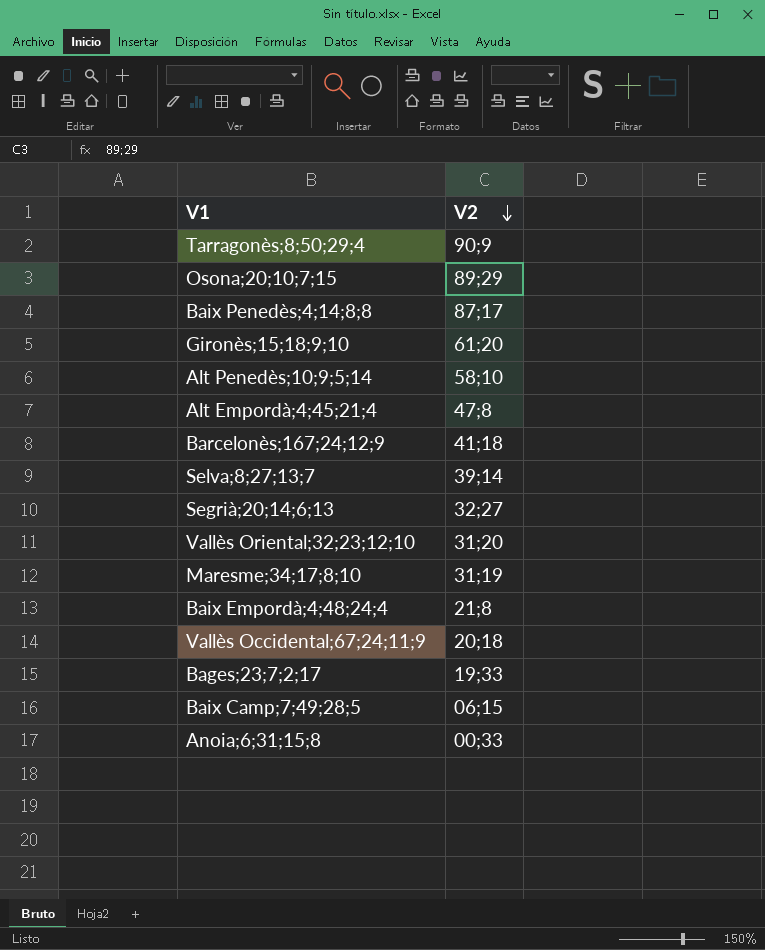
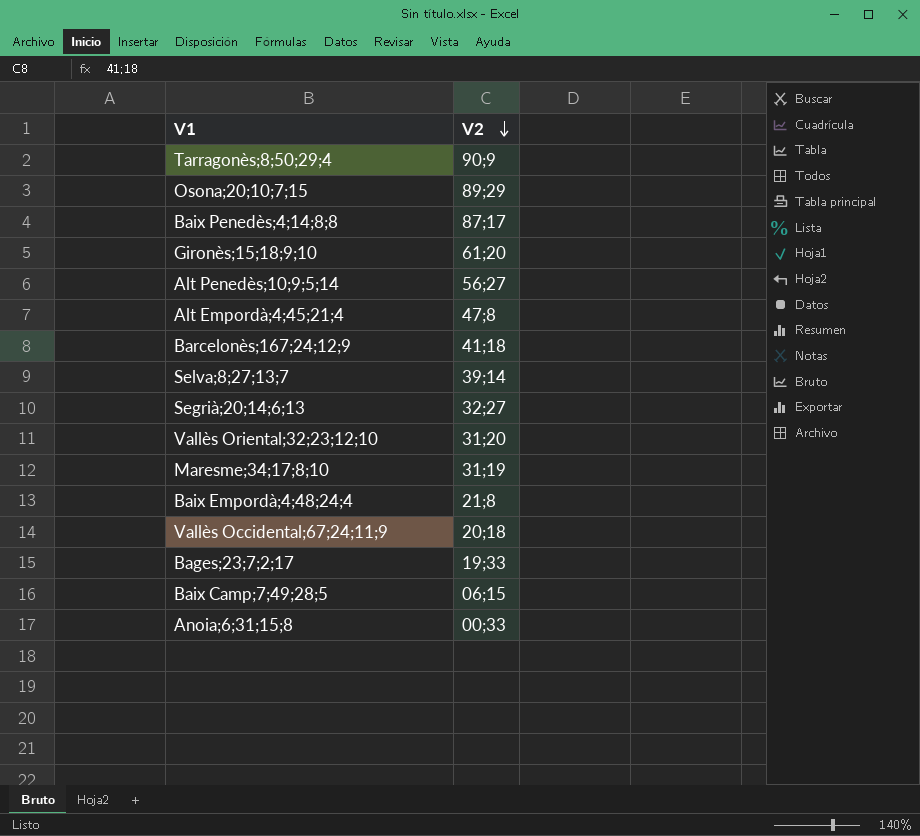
Alt Penedès;10;9;5;14 | V2: 58;10 -> 56;27

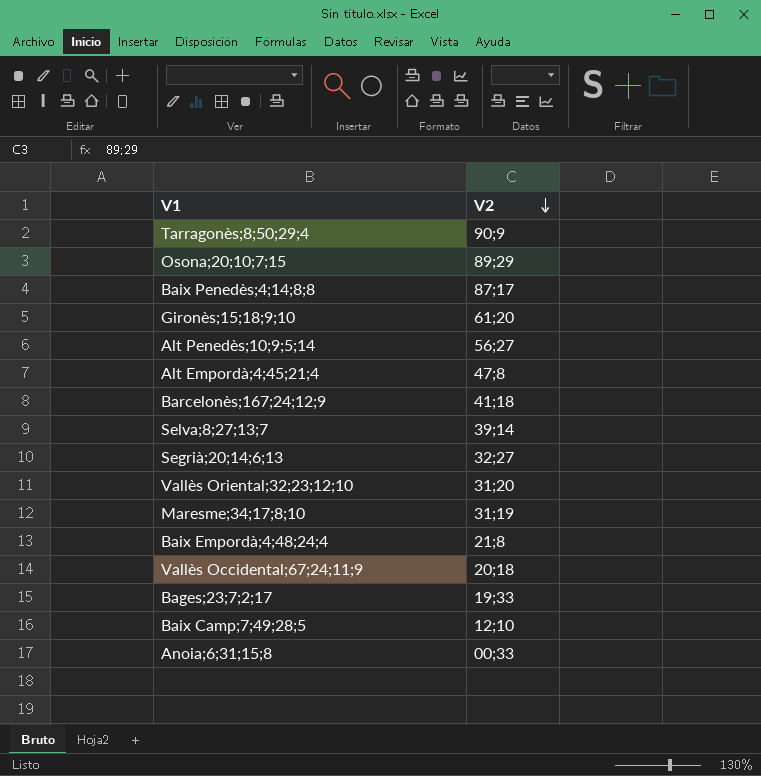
Baix Camp;7;49;28;5 | V2: 06;15 -> 12;10

